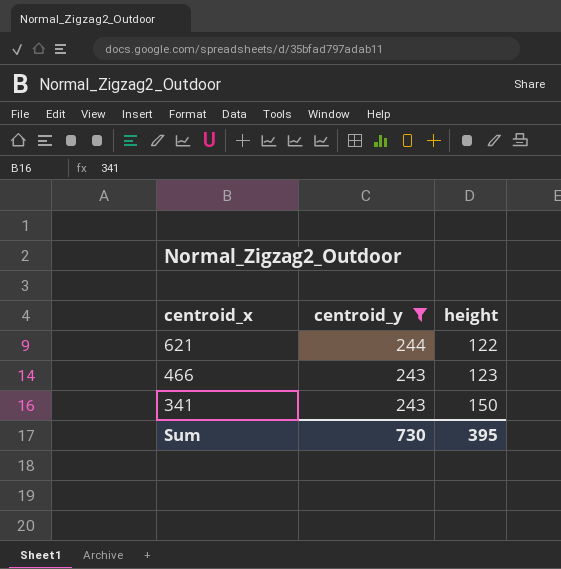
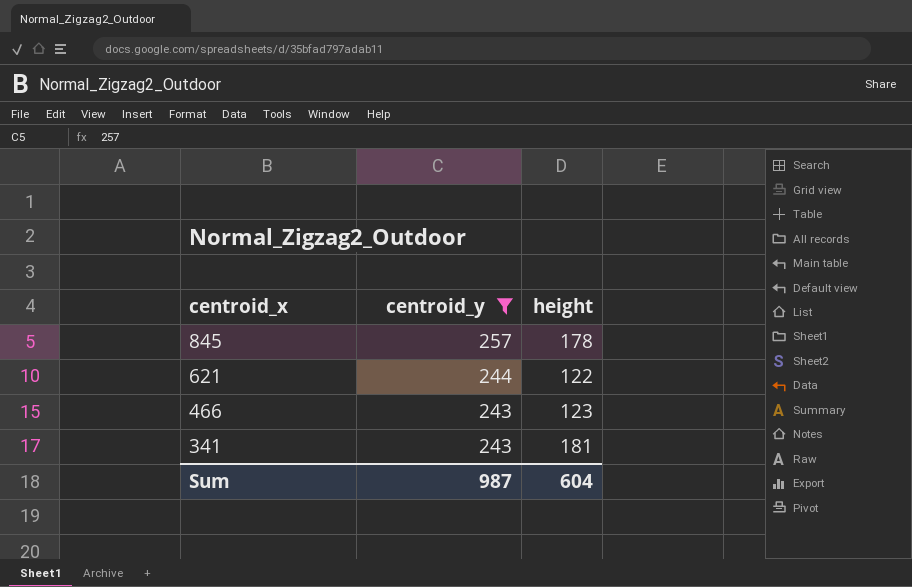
row 845: none -> 257 | 178
341 | height: 150 -> 181
Sum | centroid_y: 730 -> 987
Sum | height: 395 -> 604

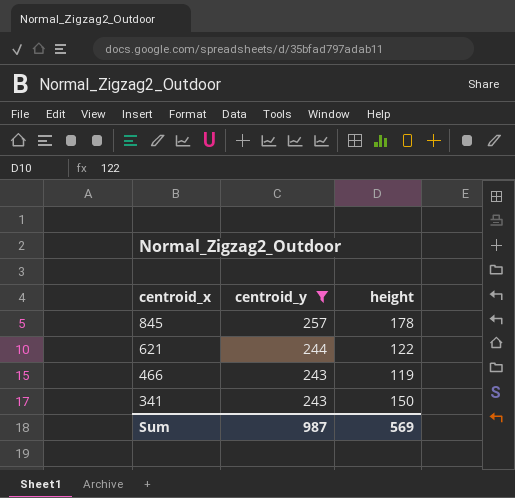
466 | height: 123 -> 119
341 | height: 181 -> 150
Sum | height: 604 -> 569

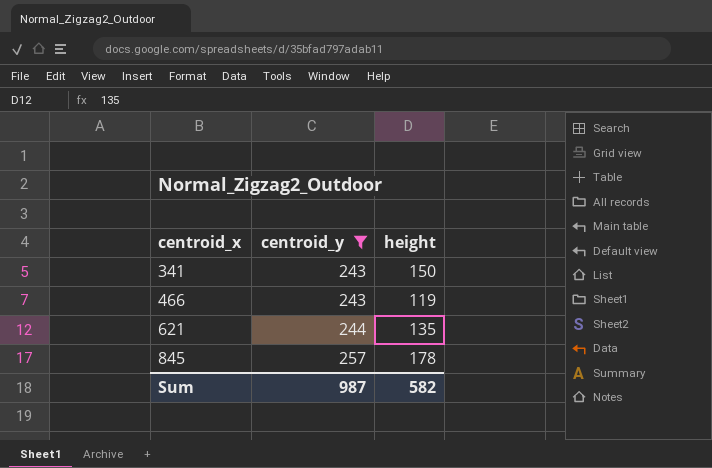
row order: centroid_x descending -> centroid_x ascending
621 | height: 122 -> 135
Sum | height: 569 -> 582

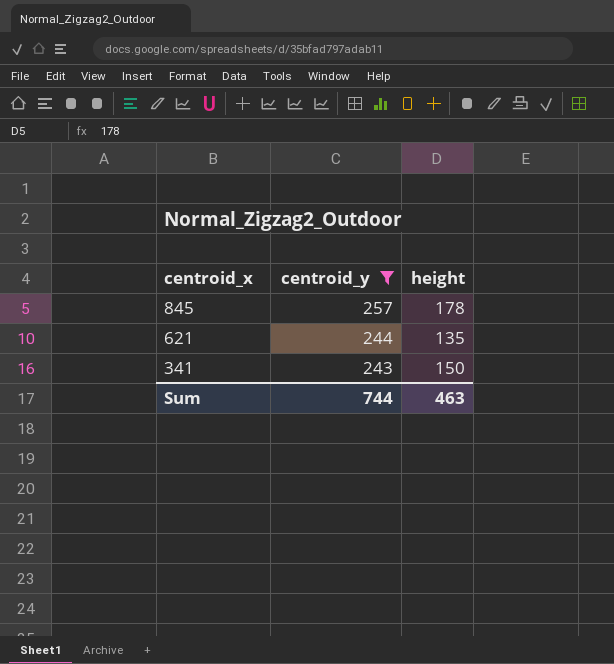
row order: centroid_x ascending -> centroid_x descending
row 466: 243 | 119 -> none
Sum | centroid_y: 987 -> 744
Sum | height: 582 -> 463

